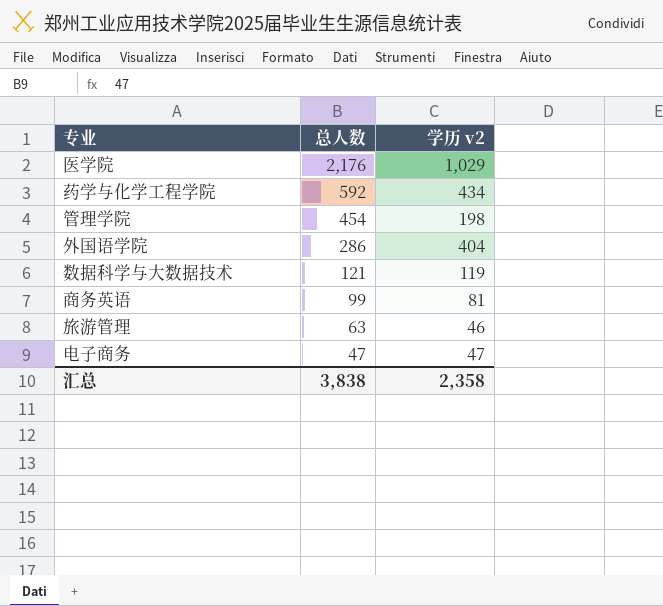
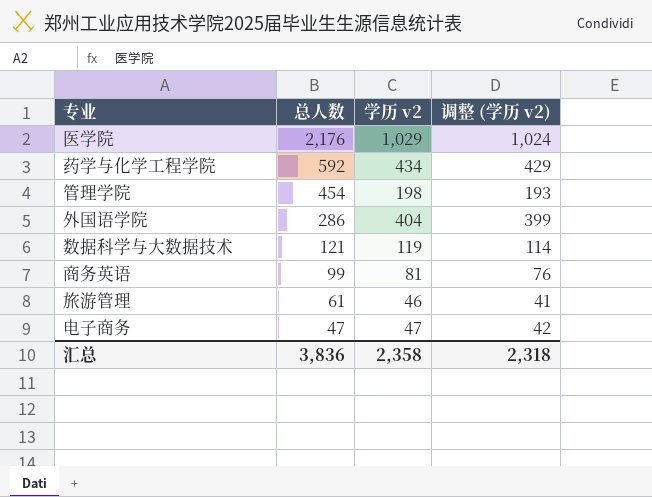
column 调整 (学历 v2) | formula: none -> [学历 v2] - 5
旅游管理 | 总人数: 63 -> 61
汇总 | 总人数: 3,838 -> 3,836

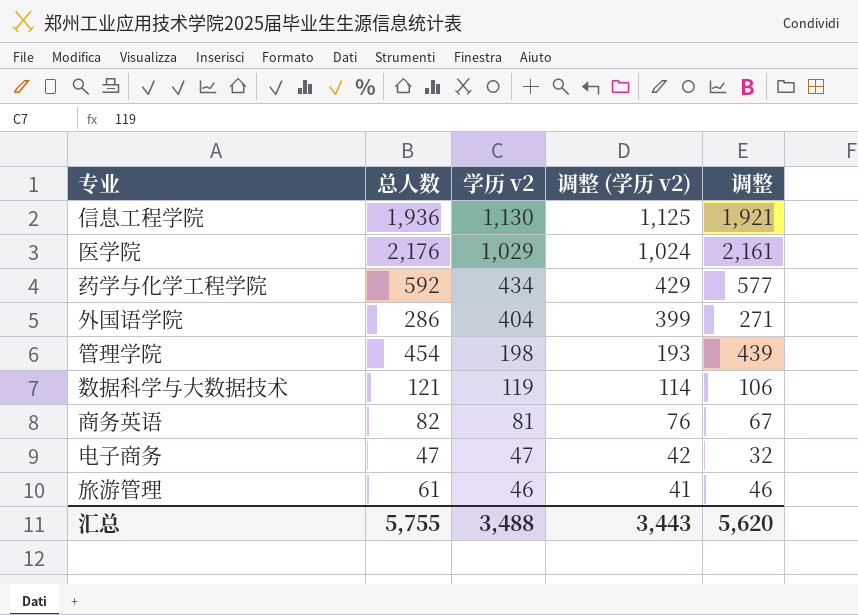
row order: 总人数 descending -> 学历 v2 descending
column 调整 | formula: none -> [总人数] - 15
row 信息工程学院: none -> 1,936 | 1,130 | 1,125 | 1,921
商务英语 | 总人数: 99 -> 82
汇总 | 总人数: 3,836 -> 5,755
汇总 | 学历 v2: 2,358 -> 3,488
汇总 | 调整 (学历 v2): 2,318 -> 3,443

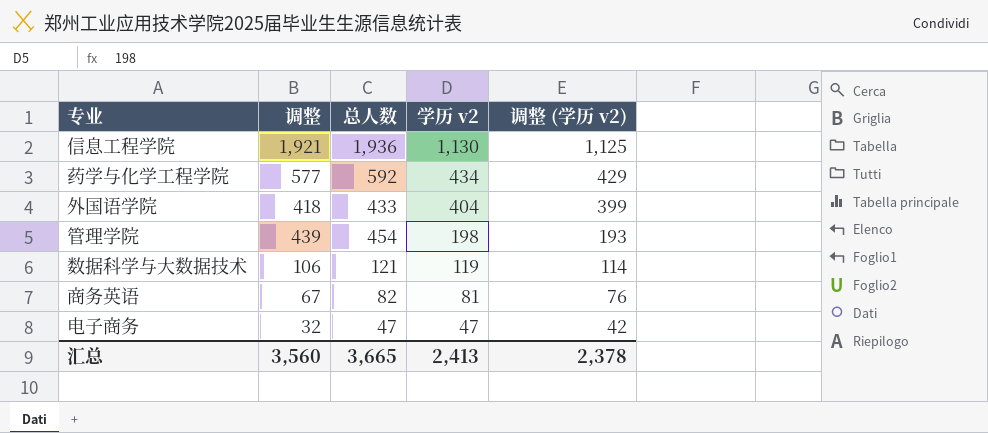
column 调整 | position: 5 -> 2
row 医学院: 2,176 | 1,029 | 1,024 | 2,161 -> none
row 旅游管理: 61 | 46 | 41 | 46 -> none
外国语学院 | 调整: 271 -> 418
外国语学院 | 总人数: 286 -> 433
汇总 | 调整: 5,620 -> 3,560
汇总 | 总人数: 5,755 -> 3,665
汇总 | 学历 v2: 3,488 -> 2,413
汇总 | 调整 (学历 v2): 3,443 -> 2,378

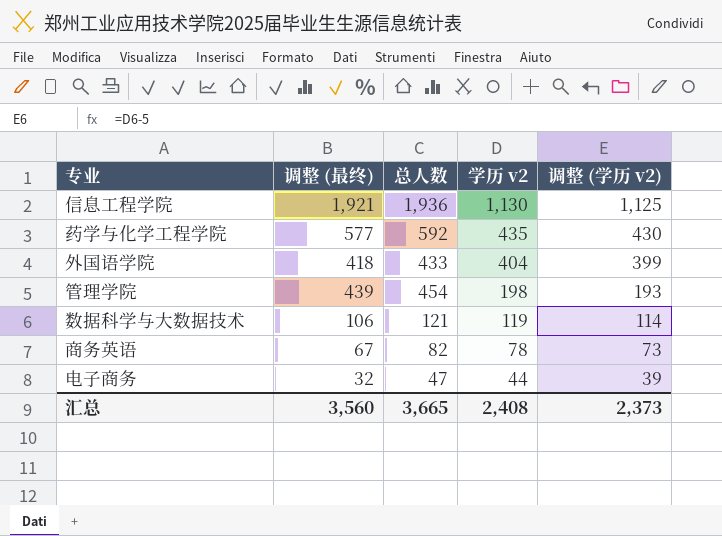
column name: 调整 -> 调整 (最终)
药学与化学工程学院 | 学历 v2: 434 -> 435
药学与化学工程学院 | 调整 (学历 v2): 429 -> 430
商务英语 | 学历 v2: 81 -> 78
商务英语 | 调整 (学历 v2): 76 -> 73
电子商务 | 学历 v2: 47 -> 44
电子商务 | 调整 (学历 v2): 42 -> 39
汇总 | 学历 v2: 2,413 -> 2,408
汇总 | 调整 (学历 v2): 2,378 -> 2,373

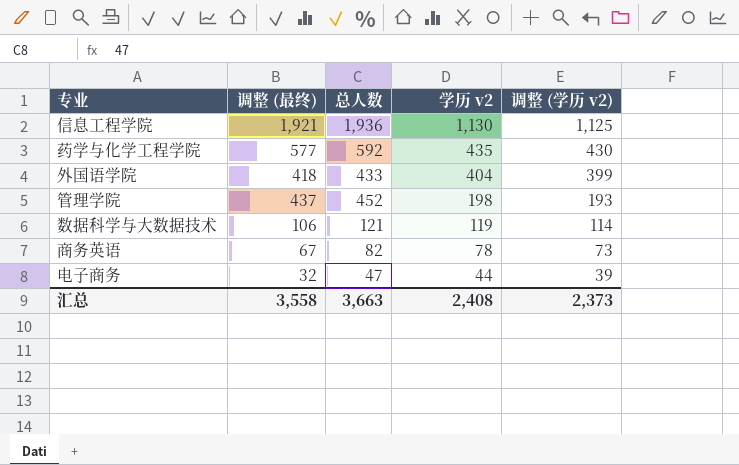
管理学院 | 调整 (最终): 439 -> 437
管理学院 | 总人数: 454 -> 452
汇总 | 调整 (最终): 3,560 -> 3,558
汇总 | 总人数: 3,665 -> 3,663

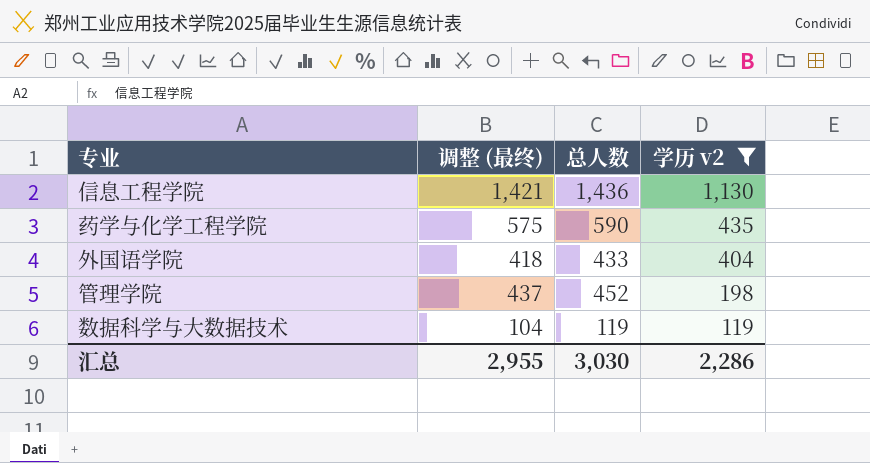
filter: none -> 学历 v2 >= 119
column 调整 (学历 v2) | formula: [学历 v2] - 5 -> none
信息工程学院 | 调整 (最终): 1,921 -> 1,421
信息工程学院 | 总人数: 1,936 -> 1,436
药学与化学工程学院 | 调整 (最终): 577 -> 575
药学与化学工程学院 | 总人数: 592 -> 590
数据科学与大数据技术 | 调整 (最终): 106 -> 104
数据科学与大数据技术 | 总人数: 121 -> 119
汇总 | 调整 (最终): 3,558 -> 2,955
汇总 | 总人数: 3,663 -> 3,030
汇总 | 学历 v2: 2,408 -> 2,286

